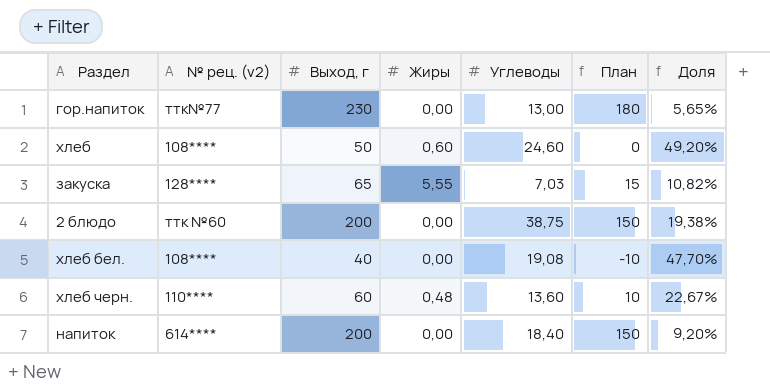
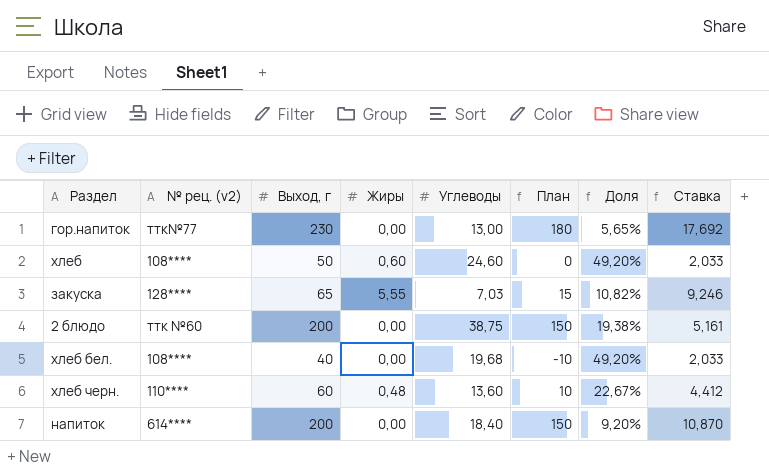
column Ставка | formula: none -> [Выход, г] / [Углеводы]
хлеб бел. | Углеводы: 19,08 -> 19,68
хлеб бел. | Доля: 47,70% -> 49,20%

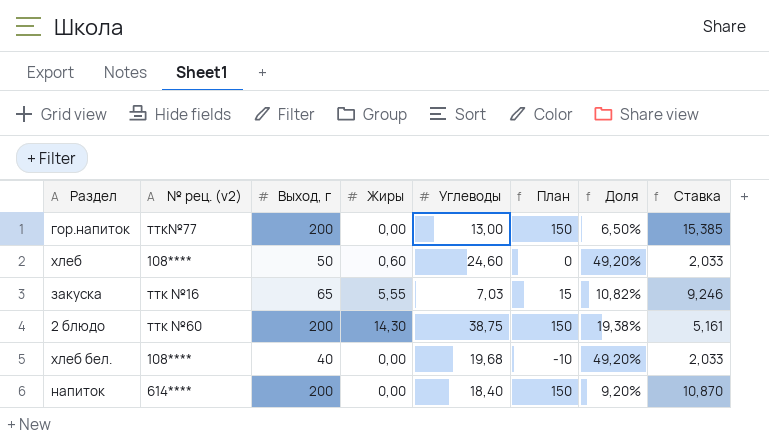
row хлеб черн.: 110**** | 60 | 0,48 | 13,60 | 10 | 22,67% | 4,412 -> none
гор.напиток | Выход, г: 230 -> 200
гор.напиток | План: 180 -> 150
гор.напиток | Доля: 5,65% -> 6,50%
гор.напиток | Ставка: 17,692 -> 15,385
закуска | № рец. (v2): 128**** -> ттк №16
2 блюдо | Жиры: 0,00 -> 14,30

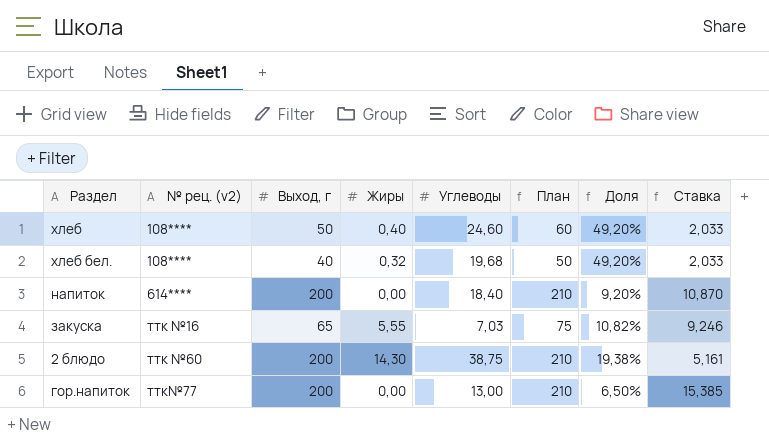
row order: none -> № рец. (v2) ascending
column План | formula: [Выход, г] - 50 -> [Выход, г] + 10
хлеб | Жиры: 0,60 -> 0,40
хлеб бел. | Жиры: 0,00 -> 0,32

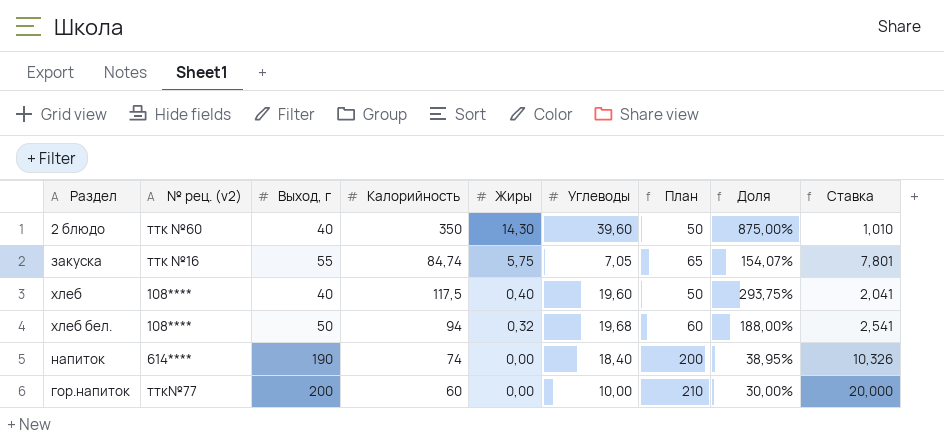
row order: № рец. (v2) ascending -> Жиры descending
column Калорийность | position: none -> 4
column Доля | formula: [Углеводы] / [Выход, г] -> [Калорийность] / [Выход, г]
2 блюдо | Выход, г: 200 -> 40
2 блюдо | Углеводы: 38,75 -> 39,60
2 блюдо | План: 210 -> 50
2 блюдо | Ставка: 5,161 -> 1,010
закуска | Выход, г: 65 -> 55
закуска | Жиры: 5,55 -> 5,75
закуска | Углеводы: 7,03 -> 7,05
закуска | План: 75 -> 65
закуска | Ставка: 9,246 -> 7,801
хлеб | Выход, г: 50 -> 40
хлеб | Углеводы: 24,60 -> 19,60
хлеб | План: 60 -> 50
хлеб | Ставка: 2,033 -> 2,041
хлеб бел. | Выход, г: 40 -> 50
хлеб бел. | План: 50 -> 60
хлеб бел. | Ставка: 2,033 -> 2,541
напиток | Выход, г: 200 -> 190
напиток | План: 210 -> 200
напиток | Ставка: 10,870 -> 10,326
гор.напиток | Углеводы: 13,00 -> 10,00
гор.напиток | Ставка: 15,385 -> 20,000

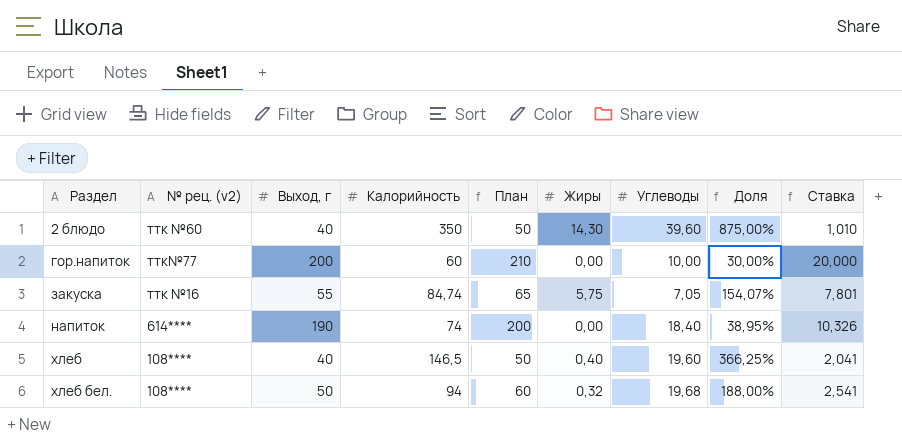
row order: Жиры descending -> Раздел ascending
column План | position: 7 -> 5
хлеб | Калорийность: 117,5 -> 146,5
хлеб | Доля: 293,75% -> 366,25%

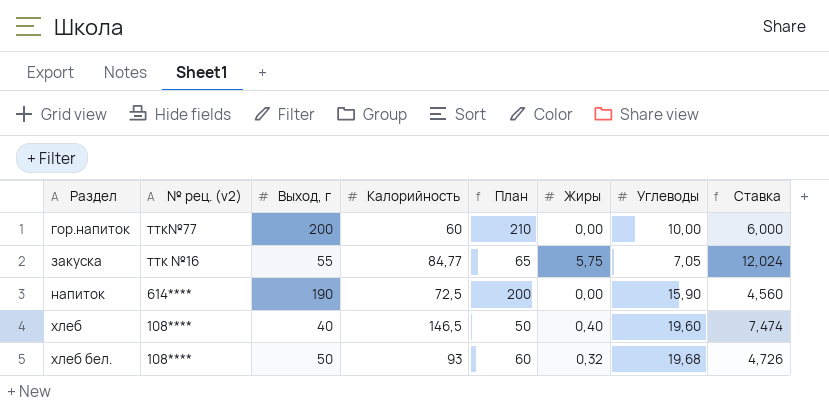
column Доля | formula: [Калорийность] / [Выход, г] -> none
column Ставка | formula: [Выход, г] / [Углеводы] -> [Калорийность] / [Углеводы]
row 2 блюдо: ттк №60 | 40 | 350 | 50 | 14,30 | 39,60 | 875,00% | 1,010 -> none
закуска | Калорийность: 84,74 -> 84,77
напиток | Калорийность: 74 -> 72,5
напиток | Углеводы: 18,40 -> 15,90
хлеб бел. | Калорийность: 94 -> 93

